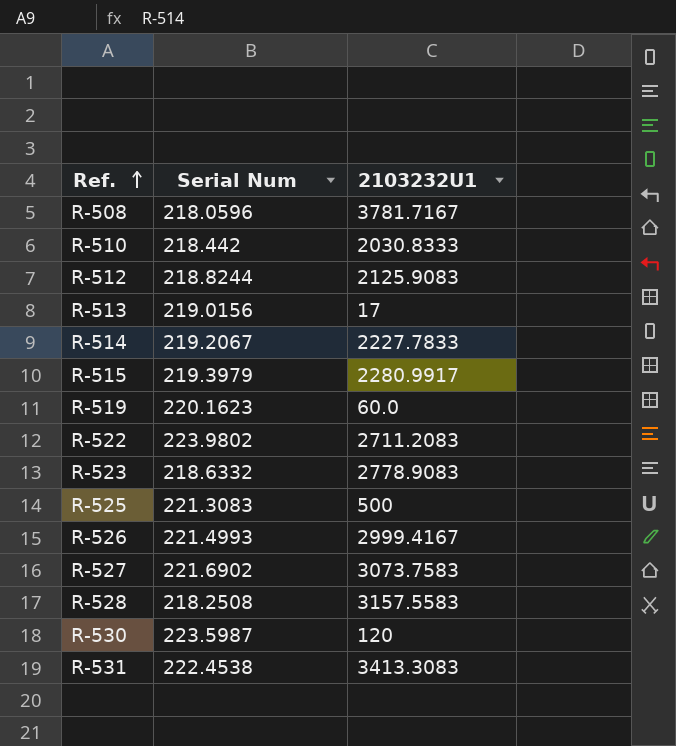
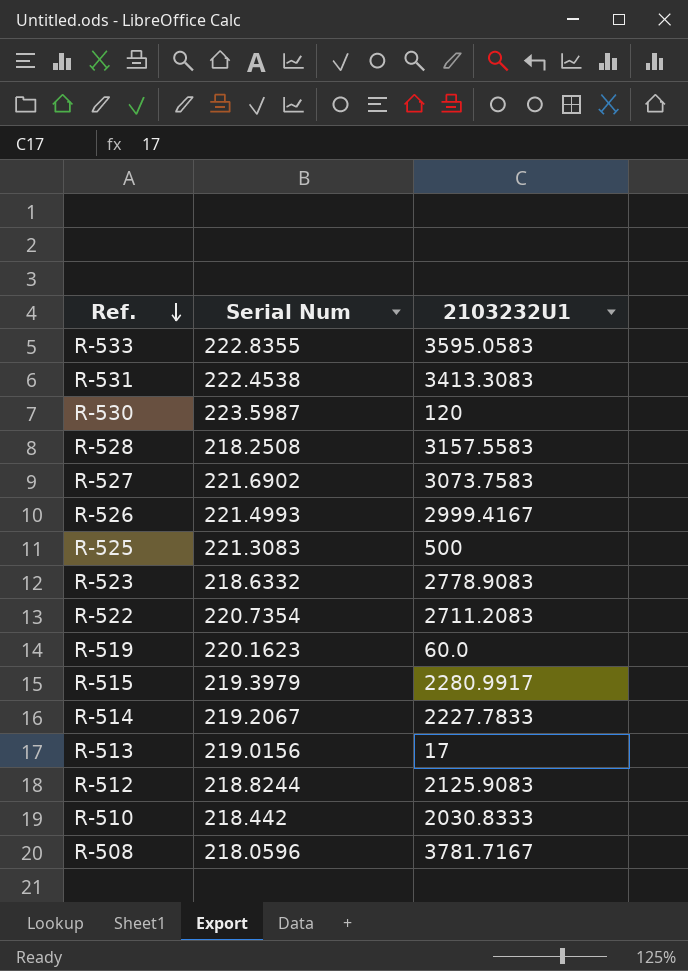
row order: Ref. ascending -> Ref. descending
row R-533: none -> 222.8355 | 3595.0583
R-522 | Serial Num: 223.9802 -> 220.7354

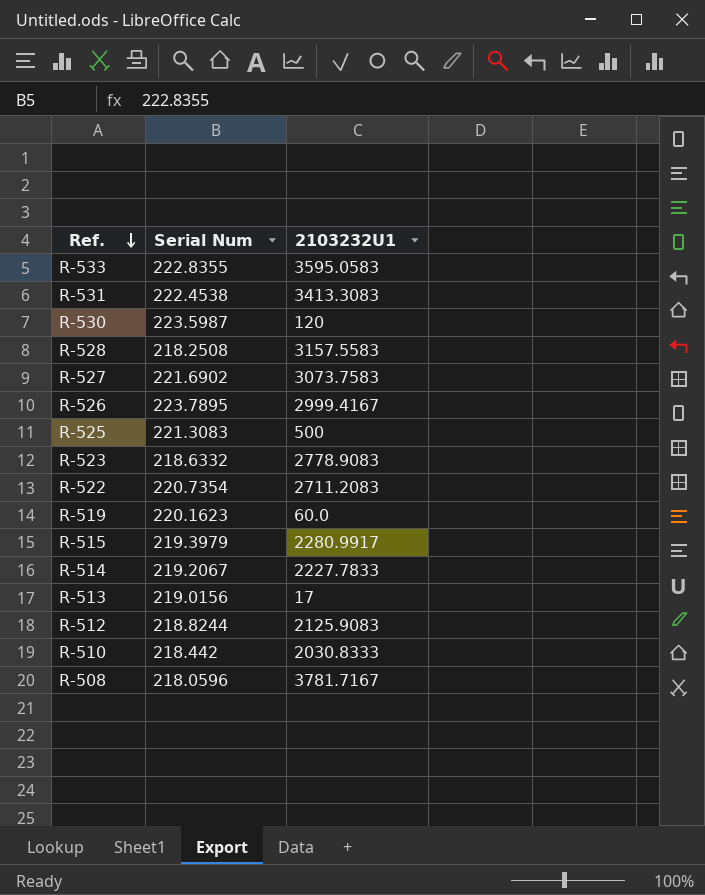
R-526 | Serial Num: 221.4993 -> 223.7895

